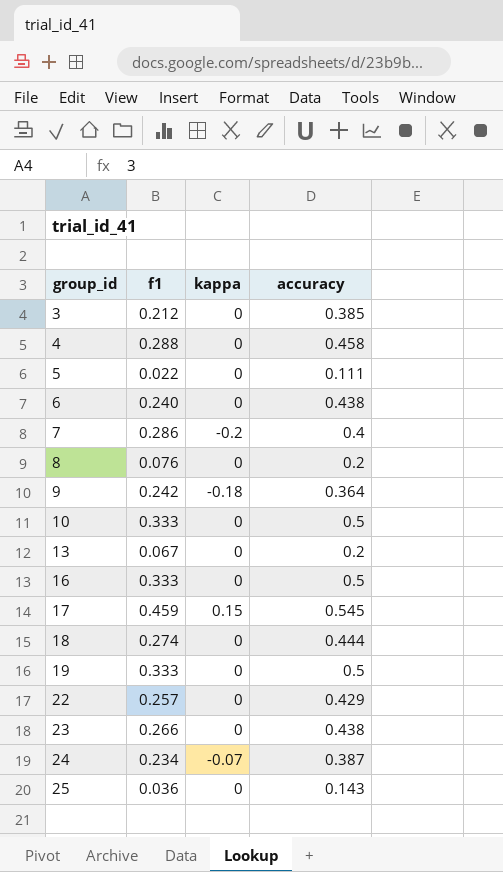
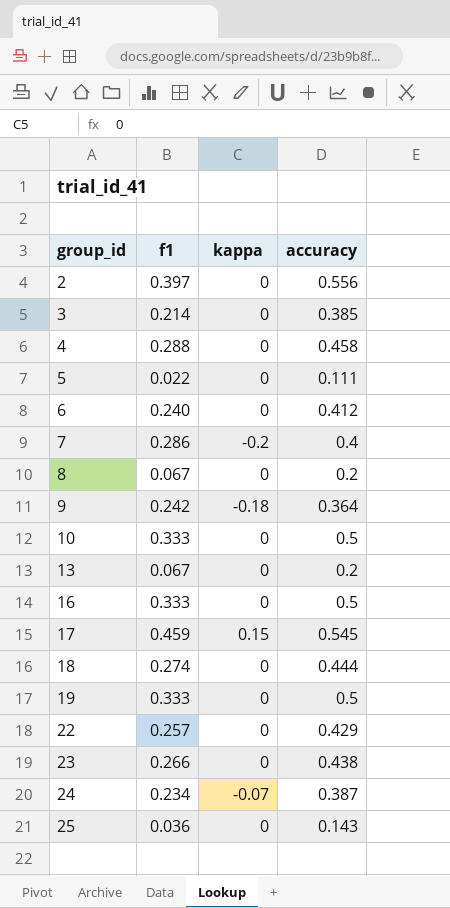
row 2: none -> 0.397 | 0 | 0.556
3 | f1: 0.212 -> 0.214
6 | accuracy: 0.438 -> 0.412
8 | f1: 0.076 -> 0.067

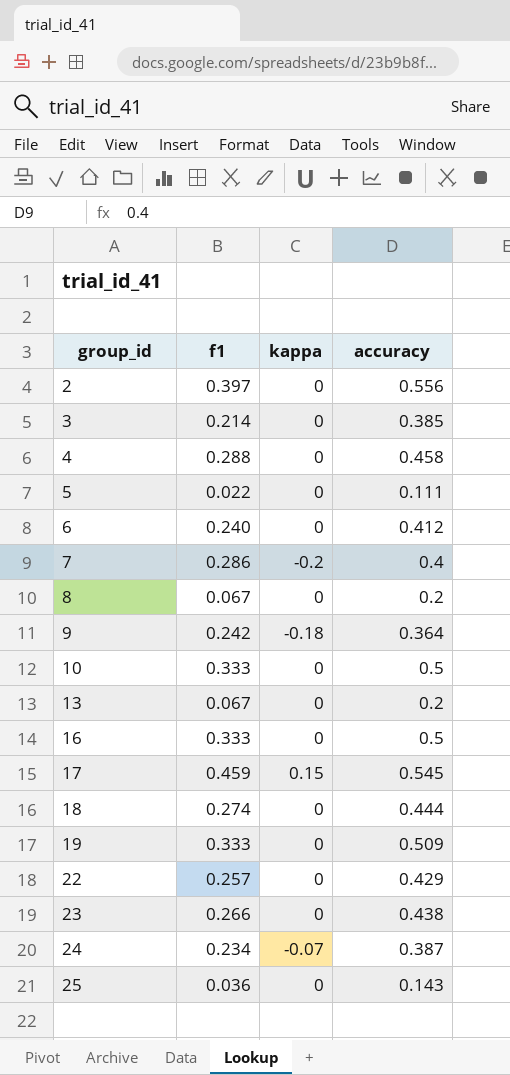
19 | accuracy: 0.5 -> 0.509

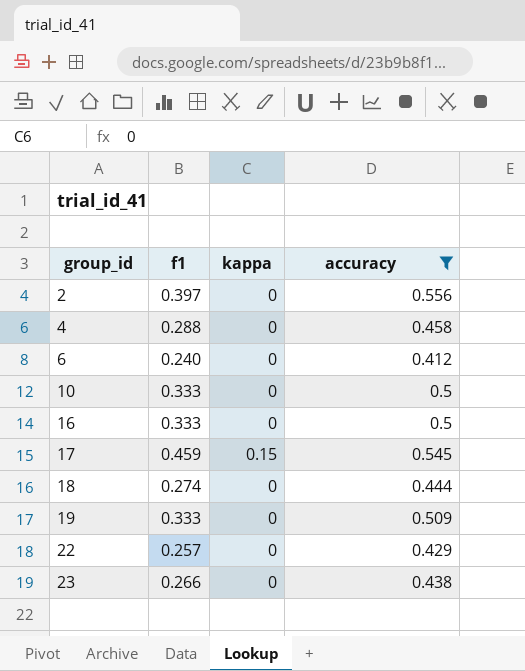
filter: none -> accuracy >= 0.412

